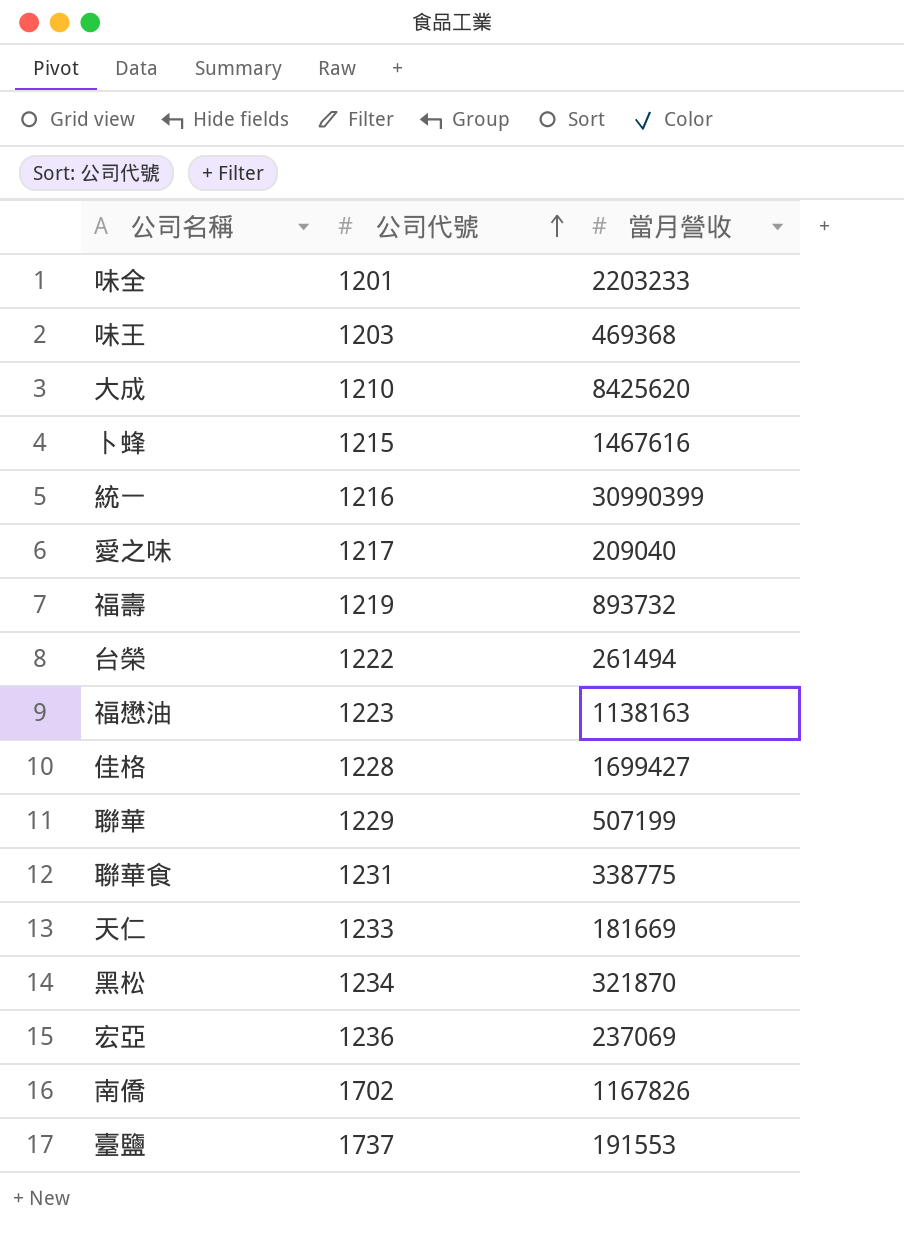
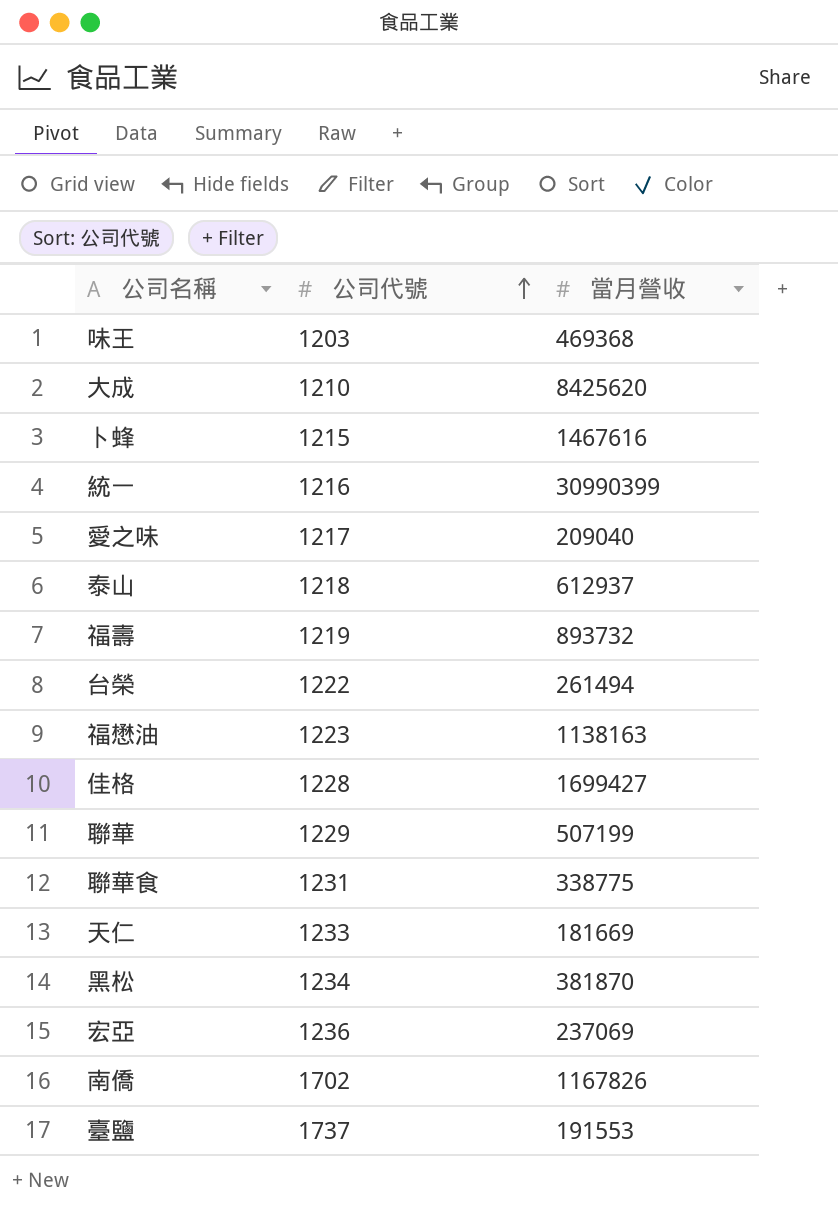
row 味全: 1201 | 2203233 -> none
row 泰山: none -> 1218 | 612937
黑松 | 當月營收: 321870 -> 381870

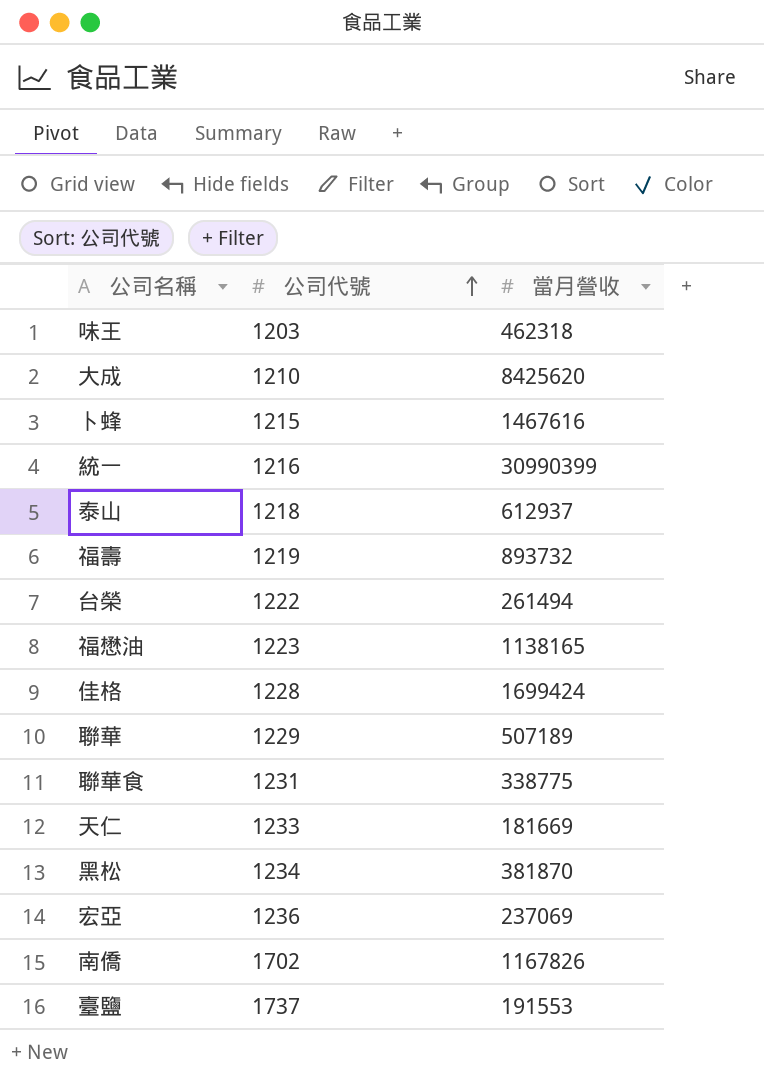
row 愛之味: 1217 | 209040 -> none
味王 | 當月營收: 469368 -> 462318
福懋油 | 當月營收: 1138163 -> 1138165
佳格 | 當月營收: 1699427 -> 1699424
聯華 | 當月營收: 507199 -> 507189

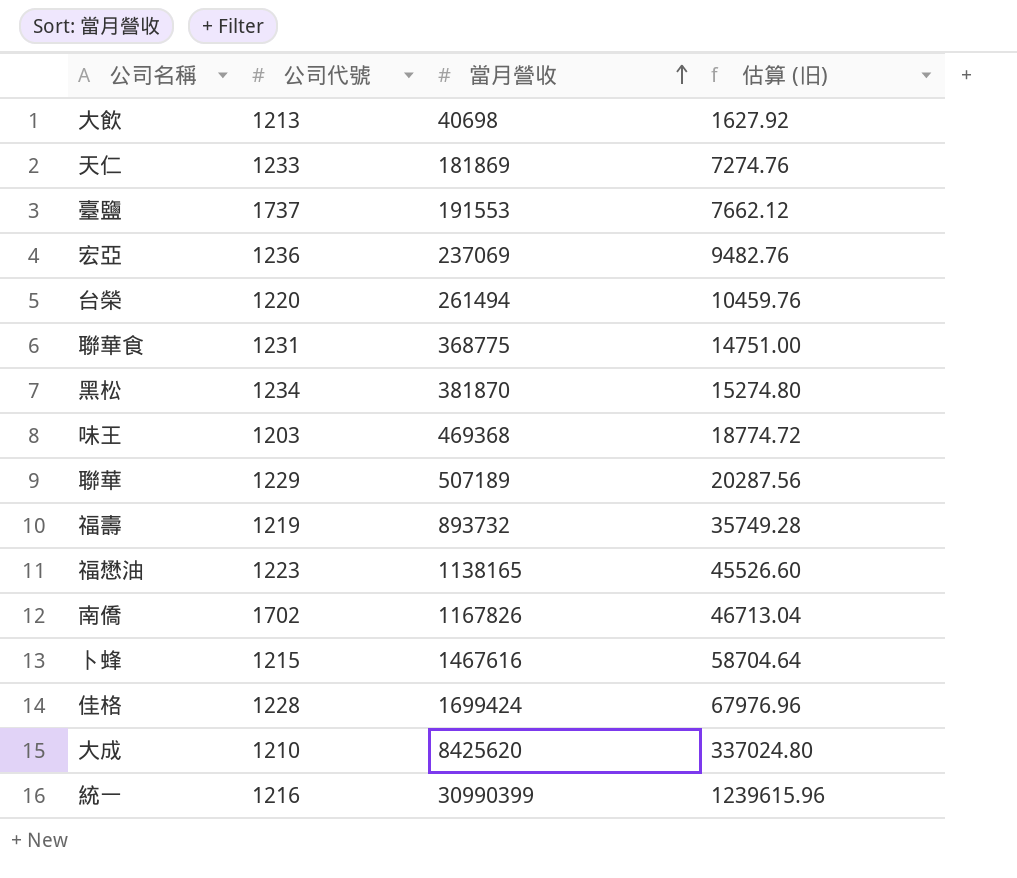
row order: 公司代號 ascending -> 當月營收 ascending
column 估算 (旧) | formula: none -> [當月營收] * 0.04
row 泰山: 1218 | 612937 -> none
row 大飲: none -> 1213 | 40698 | 1627.92
天仁 | 當月營收: 181669 -> 181869
台榮 | 公司代號: 1222 -> 1220
聯華食 | 當月營收: 338775 -> 368775
味王 | 當月營收: 462318 -> 469368

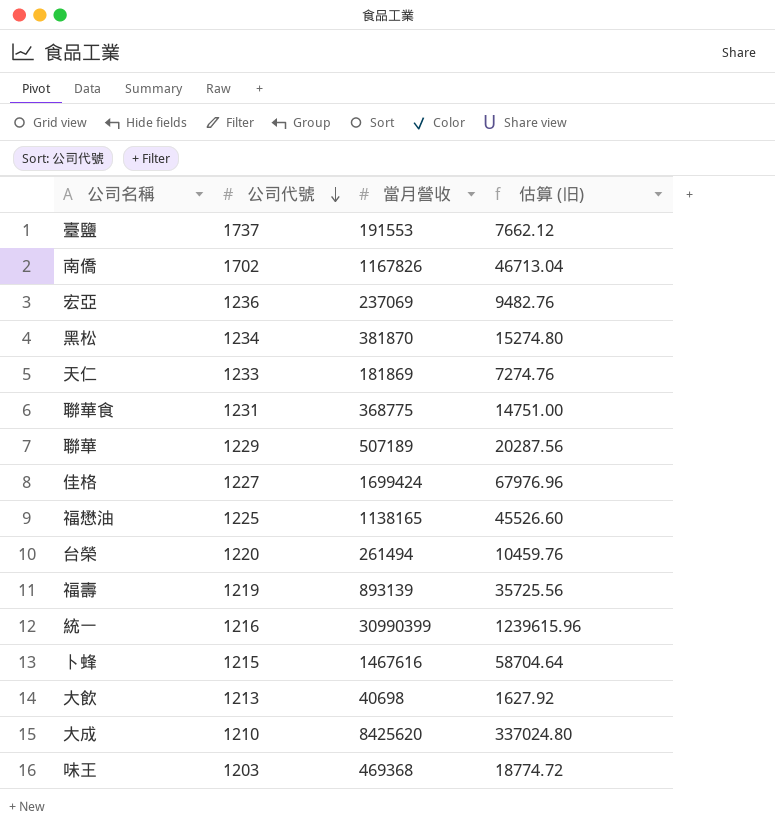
row order: 當月營收 ascending -> 公司代號 descending
佳格 | 公司代號: 1228 -> 1227
福懋油 | 公司代號: 1223 -> 1225
福壽 | 當月營收: 893732 -> 893139
福壽 | 估算 (旧): 35749.28 -> 35725.56

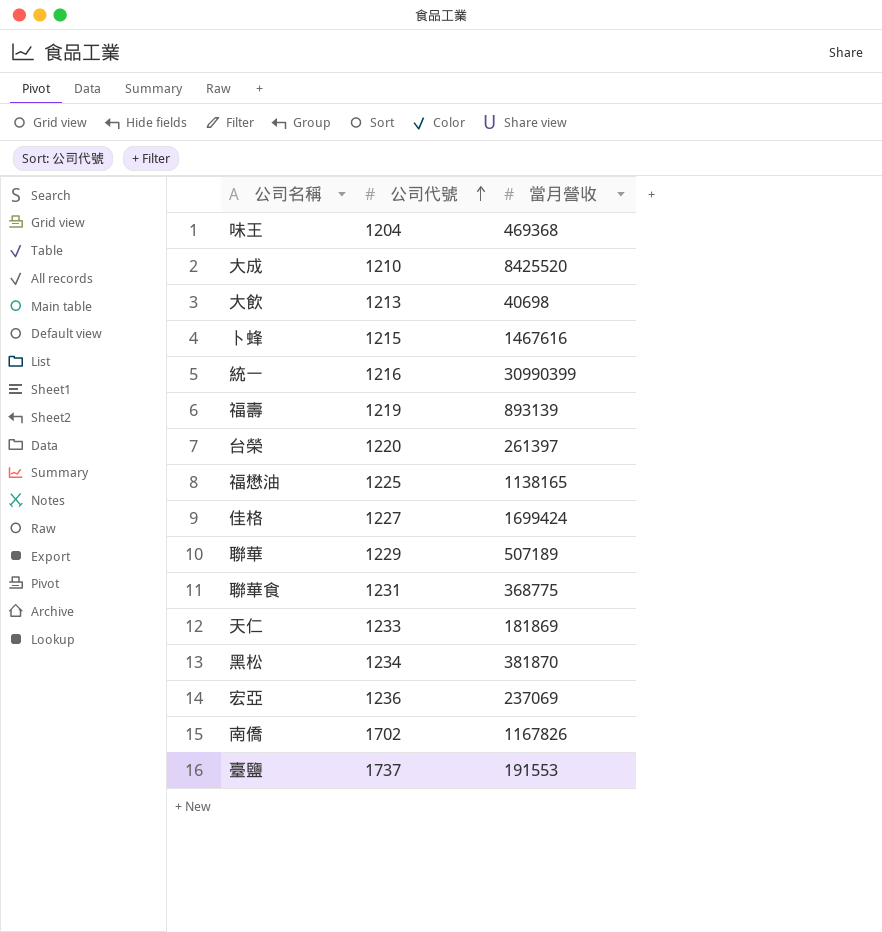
row order: 公司代號 descending -> 公司代號 ascending
column 估算 (旧) | formula: [當月營收] * 0.04 -> none
味王 | 公司代號: 1203 -> 1204
大成 | 當月營收: 8425620 -> 8425520
台榮 | 當月營收: 261494 -> 261397

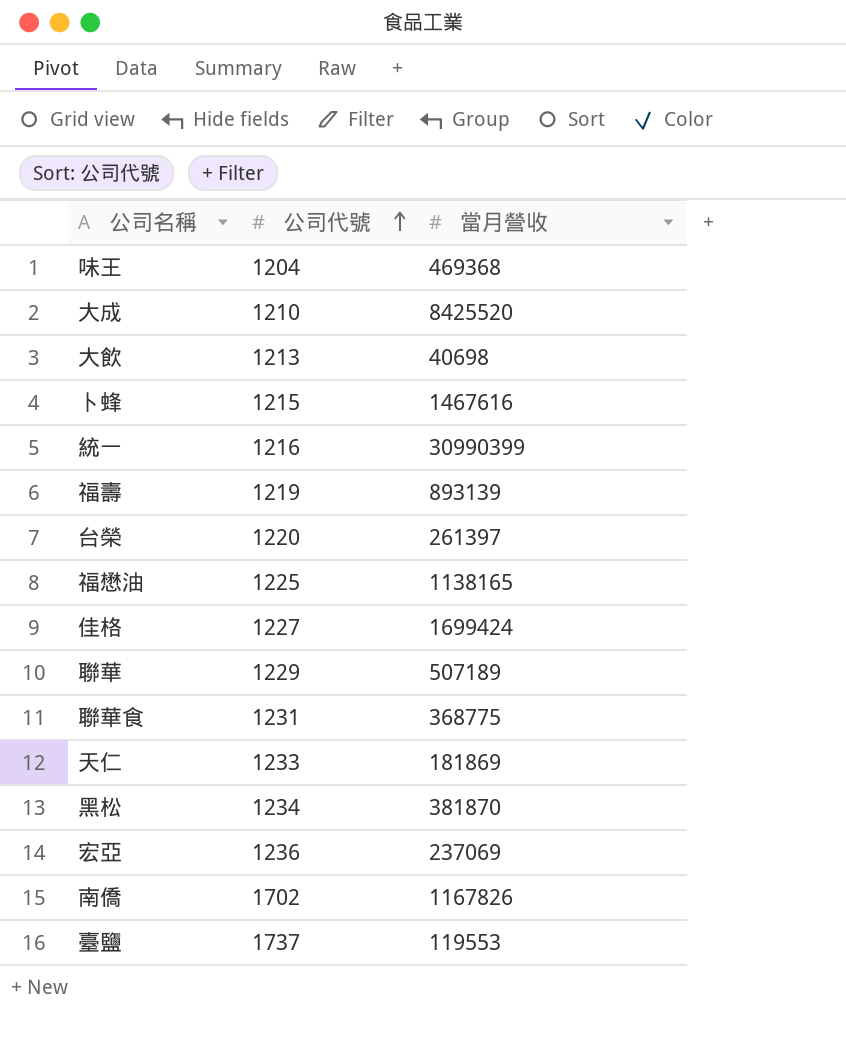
臺鹽 | 當月營收: 191553 -> 119553

